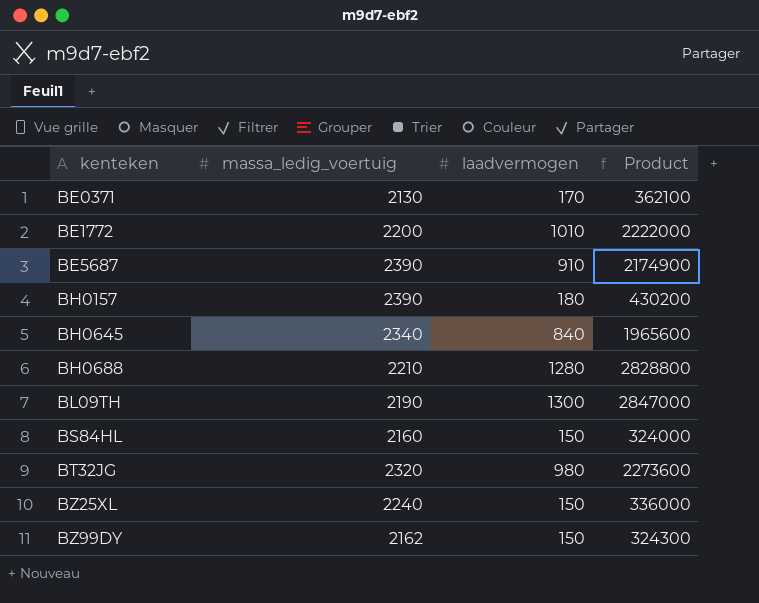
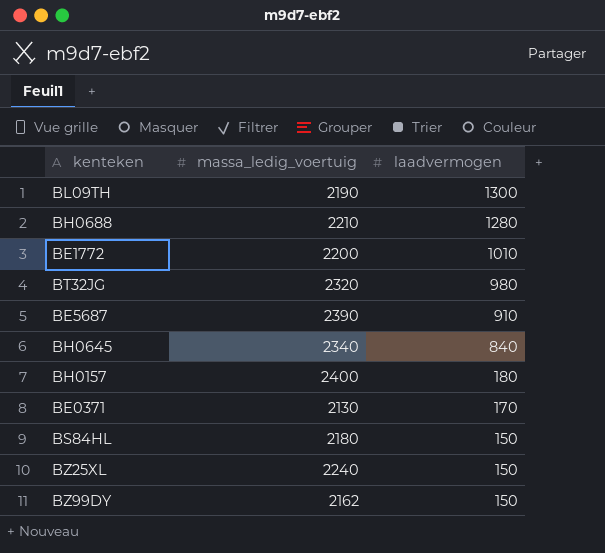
row order: kenteken ascending -> laadvermogen descending
column Product | formula: [massa_ledig_voertuig] * [laadvermogen] -> none
BH0157 | massa_ledig_voertuig: 2390 -> 2400
BS84HL | massa_ledig_voertuig: 2160 -> 2180

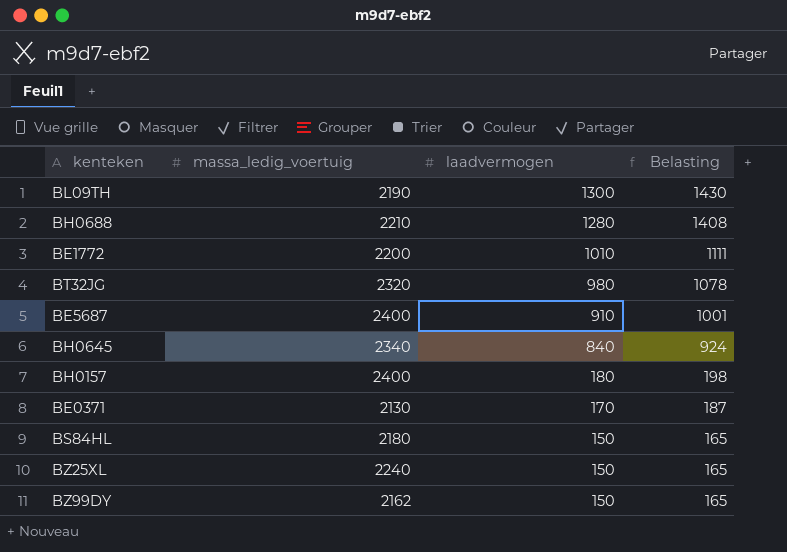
column Belasting | formula: none -> [laadvermogen] * 1,1
BE5687 | massa_ledig_voertuig: 2390 -> 2400

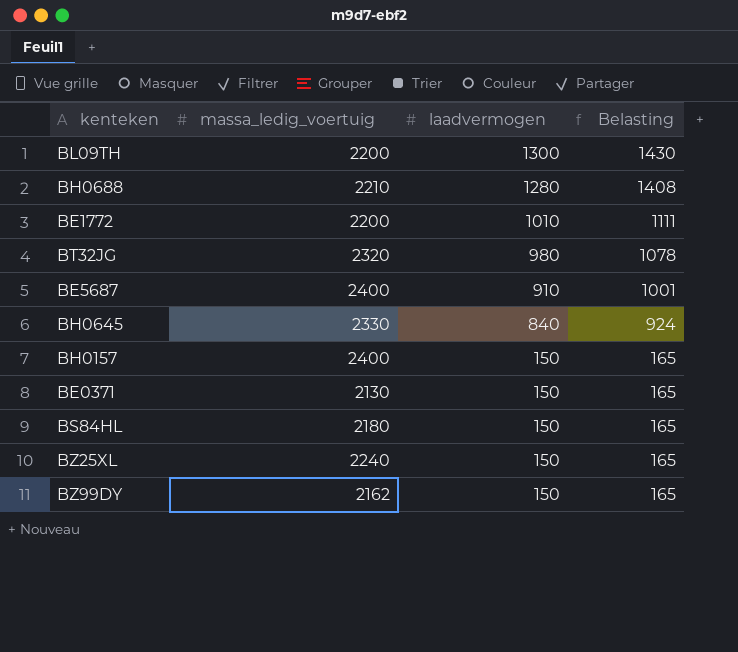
BL09TH | massa_ledig_voertuig: 2190 -> 2200
BH0645 | massa_ledig_voertuig: 2340 -> 2330
BH0157 | laadvermogen: 180 -> 150
BH0157 | Belasting: 198 -> 165
BE0371 | laadvermogen: 170 -> 150
BE0371 | Belasting: 187 -> 165

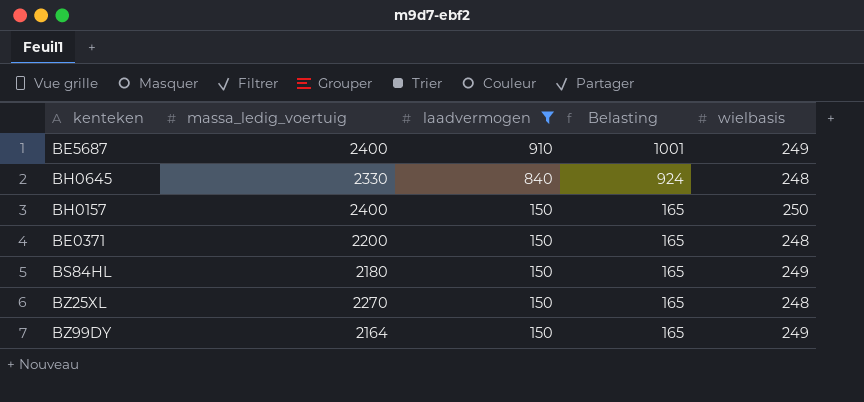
filter: none -> laadvermogen <= 910
column wielbasis | position: none -> 5
BE0371 | massa_ledig_voertuig: 2130 -> 2200
BZ25XL | massa_ledig_voertuig: 2240 -> 2270
BZ99DY | massa_ledig_voertuig: 2162 -> 2164

